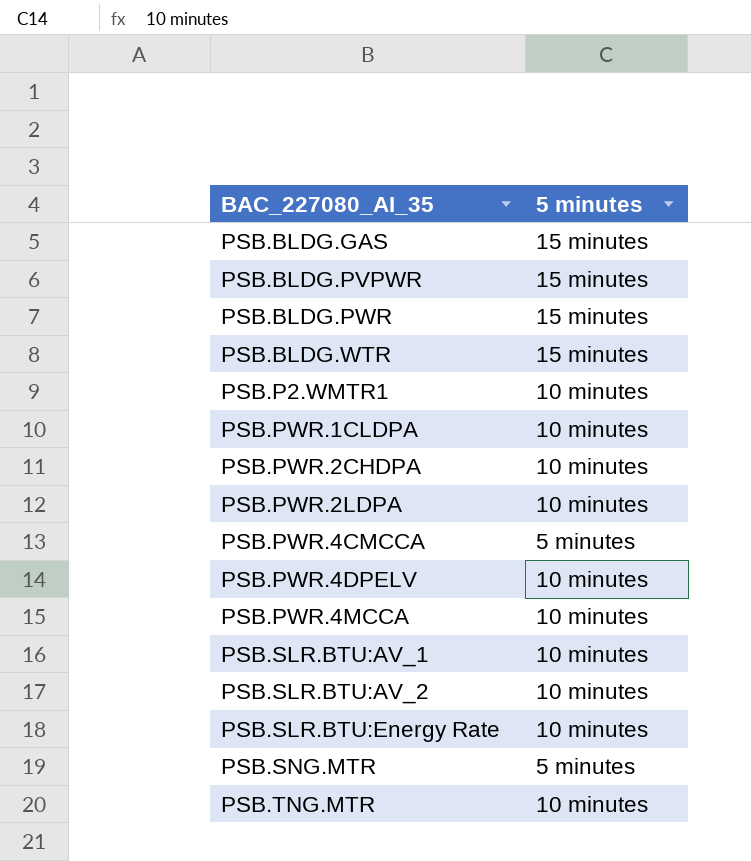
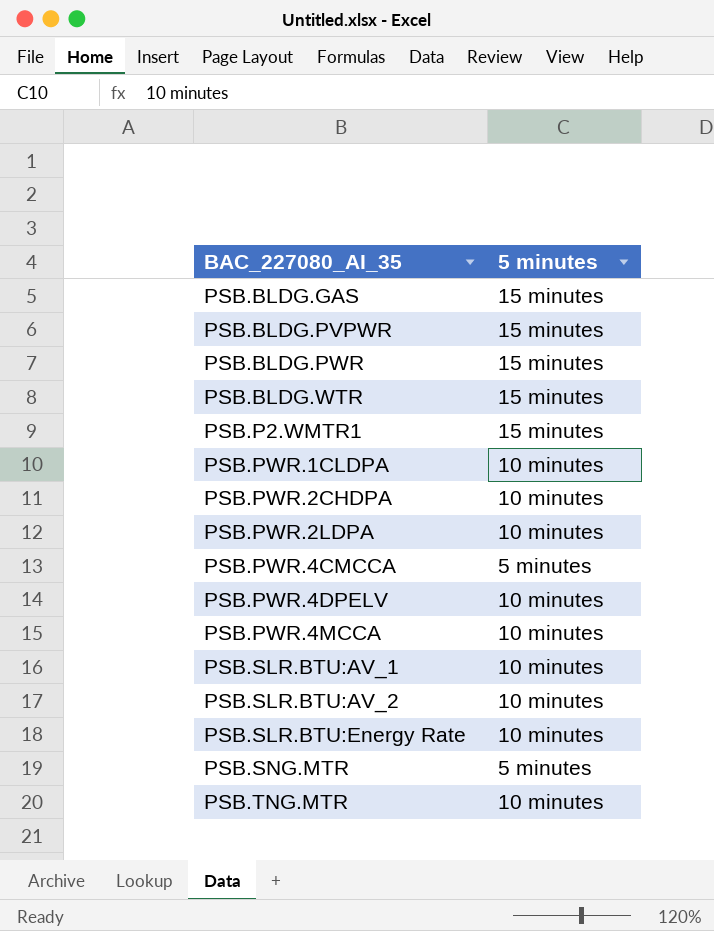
PSB.P2.WMTR1 | 5 minutes: 10 minutes -> 15 minutes

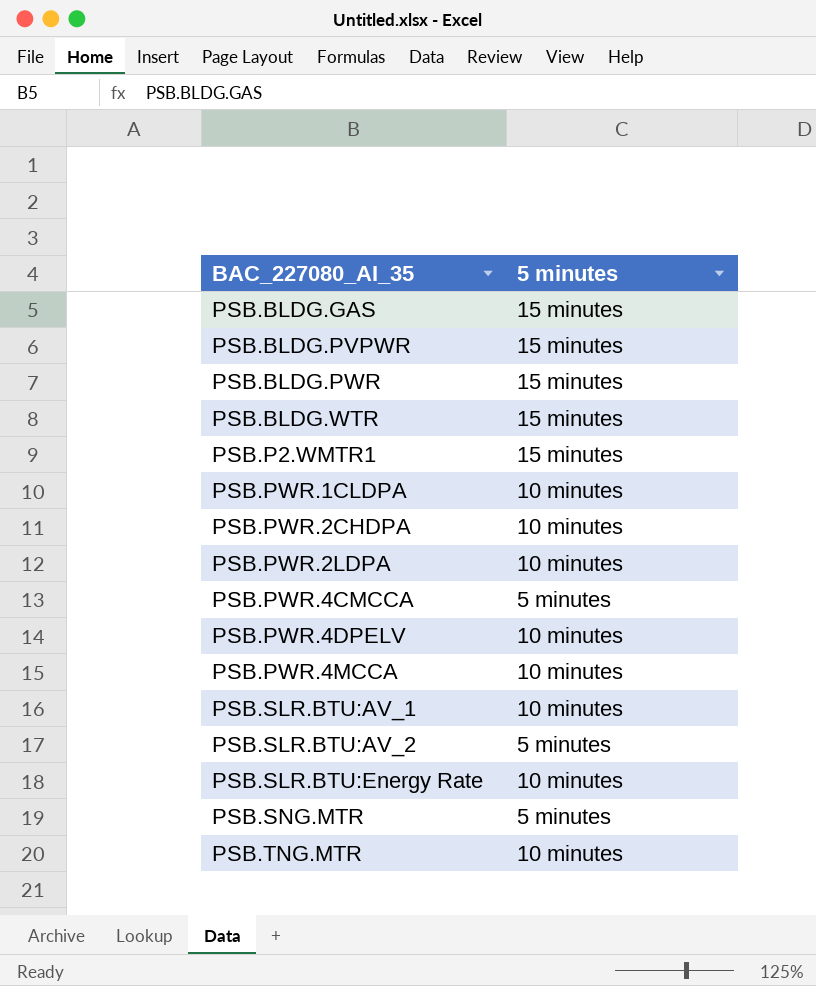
PSB.SLR.BTU:AV_2 | 5 minutes: 10 minutes -> 5 minutes

